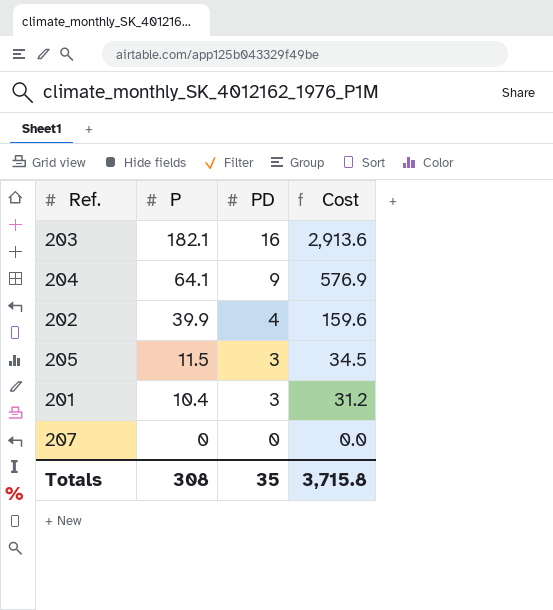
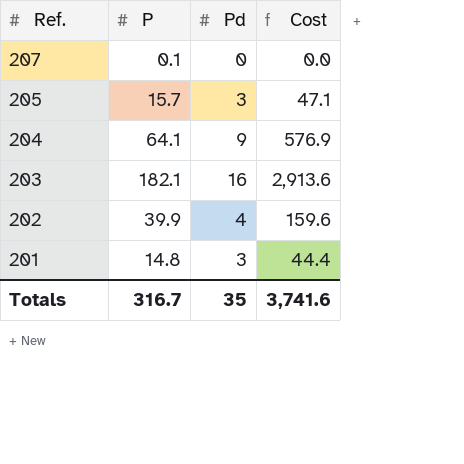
row order: P descending -> Ref. descending
column name: PD -> Pd
207 | P: 0 -> 0.1
205 | P: 11.5 -> 15.7
205 | Cost: 34.5 -> 47.1
201 | P: 10.4 -> 14.8
201 | Cost: 31.2 -> 44.4
Totals | P: 308 -> 316.7
Totals | Cost: 3,715.8 -> 3,741.6

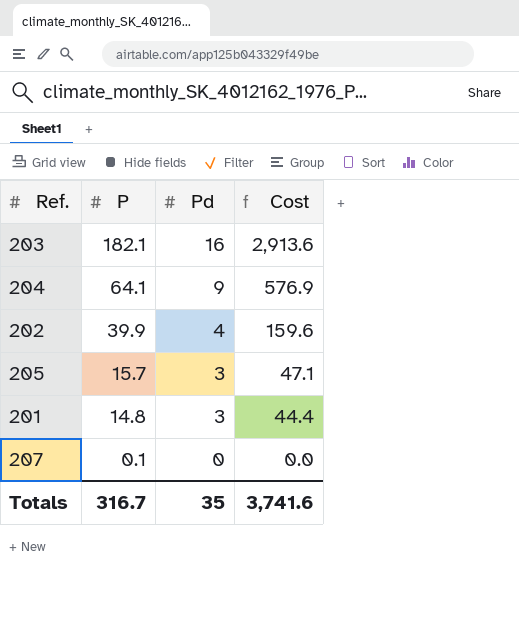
row order: Ref. descending -> P descending

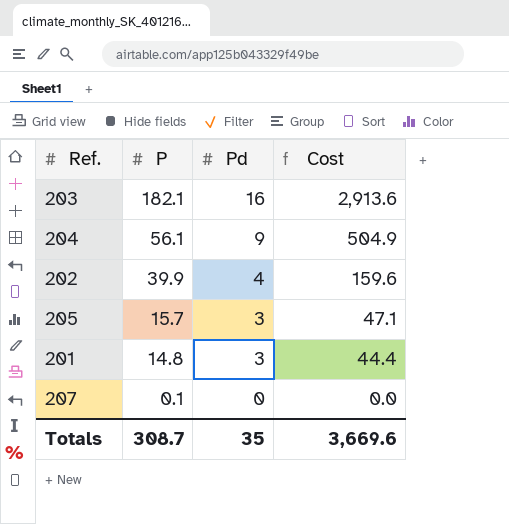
204 | P: 64.1 -> 56.1
204 | Cost: 576.9 -> 504.9
Totals | P: 316.7 -> 308.7
Totals | Cost: 3,741.6 -> 3,669.6

